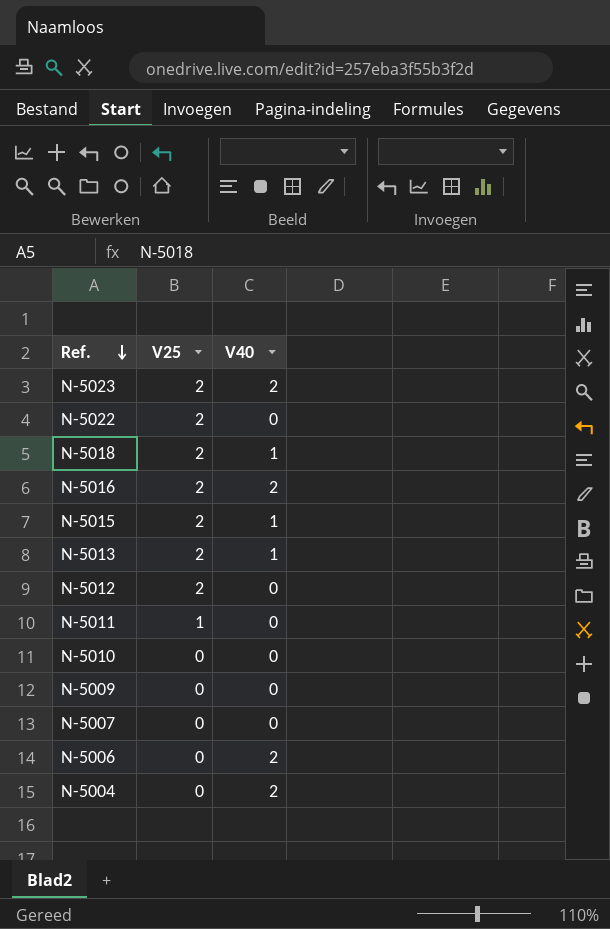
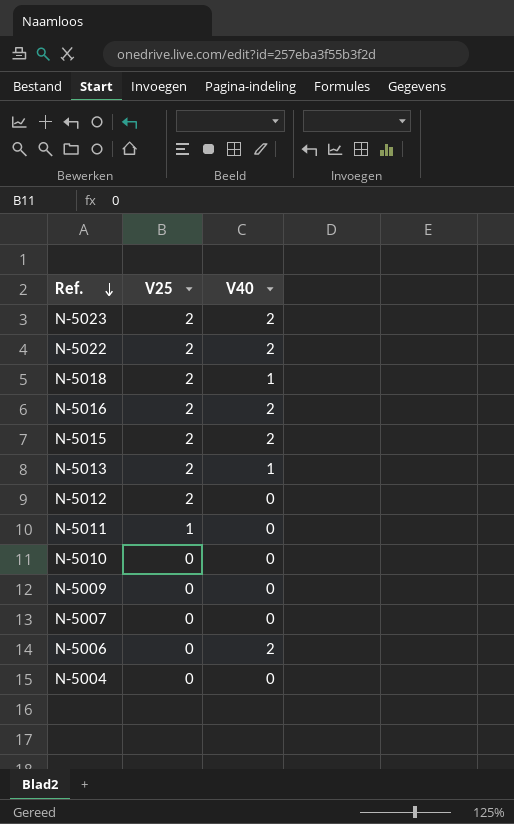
N-5022 | V40: 0 -> 2
N-5015 | V40: 1 -> 2
N-5004 | V40: 2 -> 0

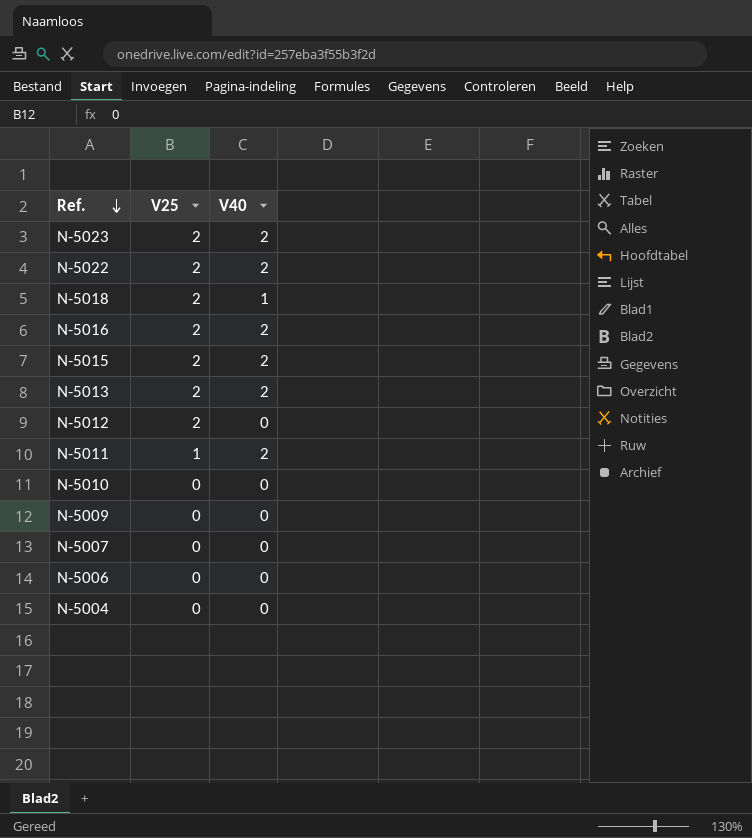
N-5013 | V40: 1 -> 2
N-5011 | V40: 0 -> 2
N-5006 | V40: 2 -> 0

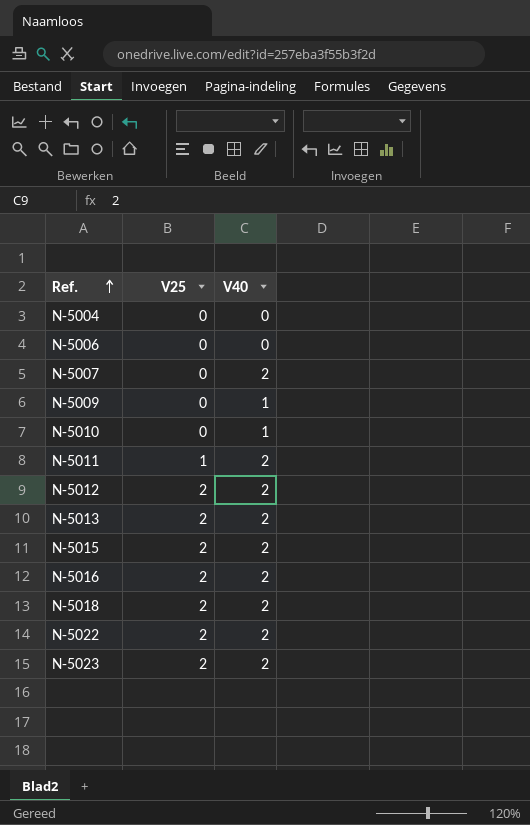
row order: Ref. descending -> Ref. ascending
N-5007 | V40: 0 -> 2
N-5009 | V40: 0 -> 1
N-5010 | V40: 0 -> 1
N-5012 | V40: 0 -> 2
N-5018 | V40: 1 -> 2

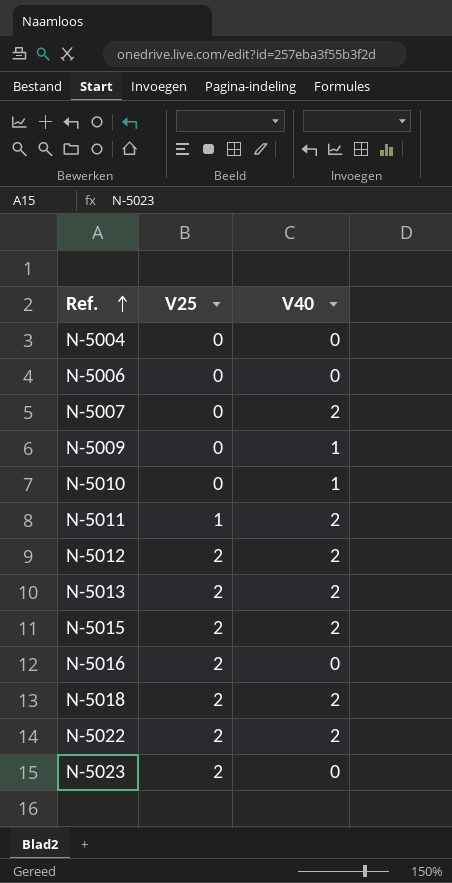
N-5016 | V40: 2 -> 0
N-5023 | V40: 2 -> 0

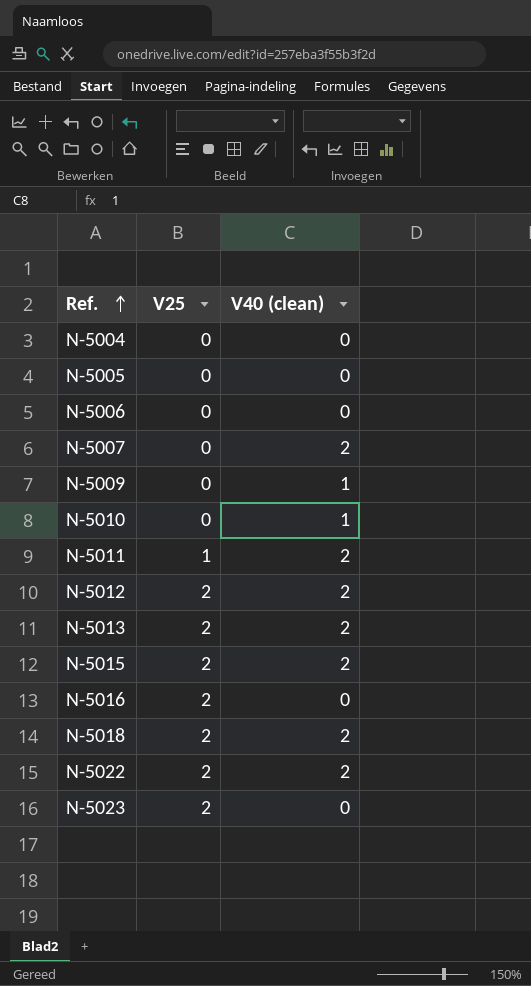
column name: V40 -> V40 (clean)
row N-5005: none -> 0 | 0

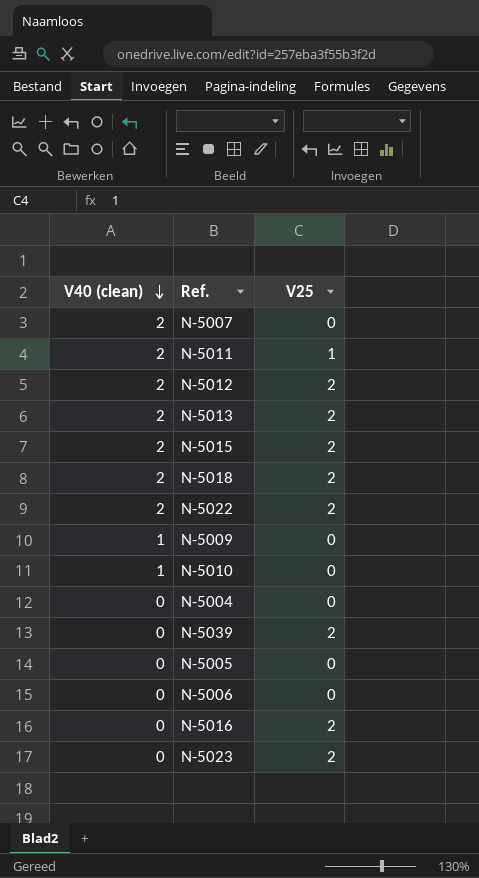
row order: Ref. ascending -> V40 (clean) descending
column V40 (clean) | position: 3 -> 1
row N-5039: none -> 0 | 2

